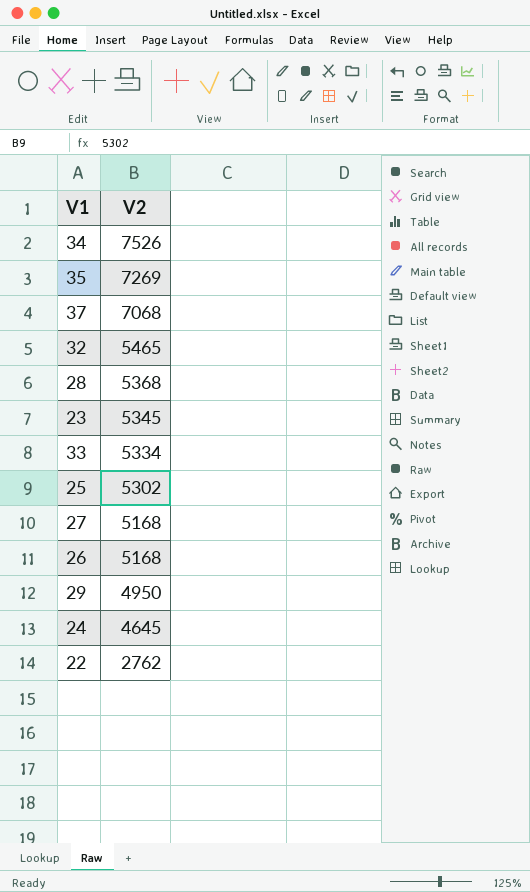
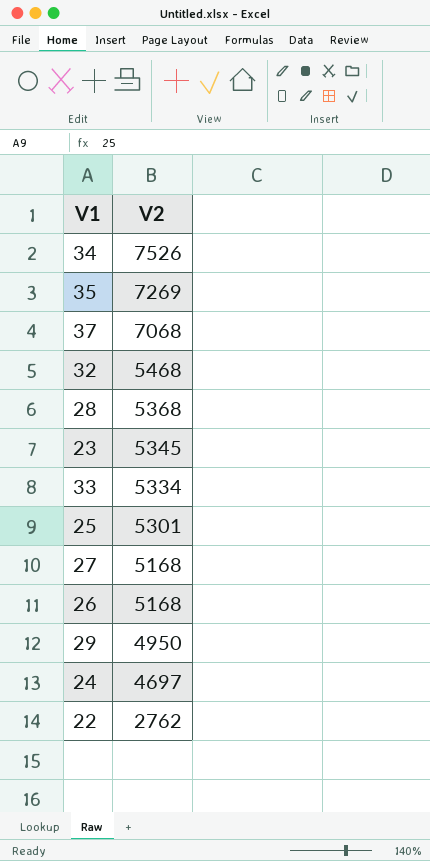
32 | V2: 5465 -> 5468
25 | V2: 5302 -> 5301
24 | V2: 4645 -> 4697

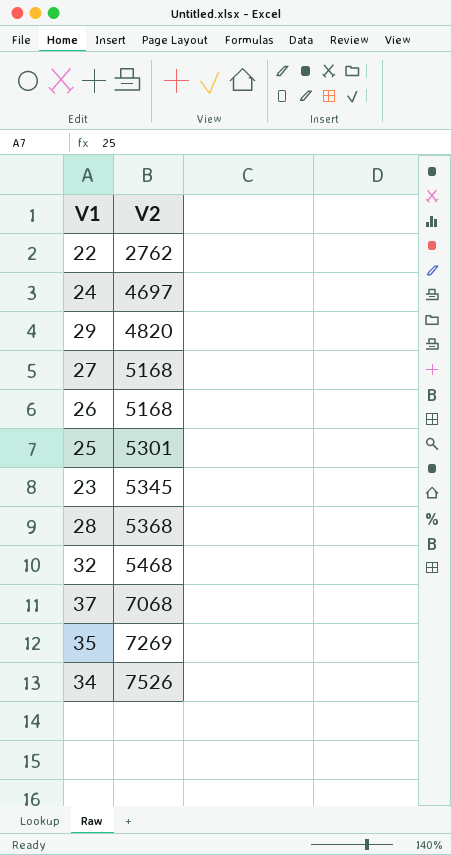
row order: V2 descending -> V2 ascending
row 33: 5334 -> none
29 | V2: 4950 -> 4820

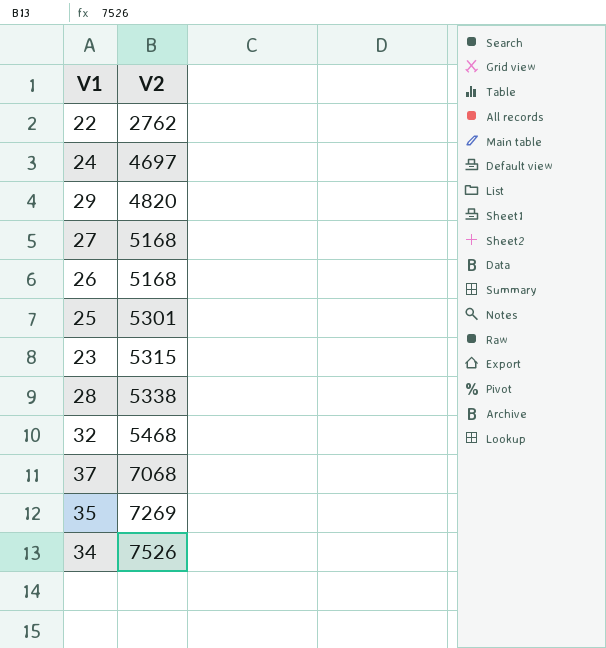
23 | V2: 5345 -> 5315
28 | V2: 5368 -> 5338

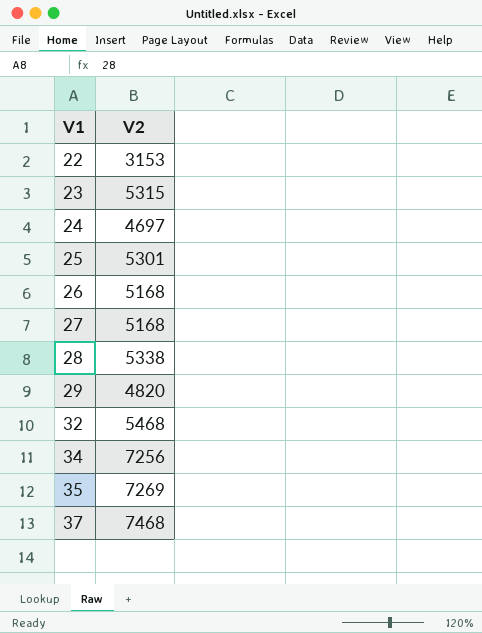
row order: V2 ascending -> V1 ascending
22 | V2: 2762 -> 3153
34 | V2: 7526 -> 7256
37 | V2: 7068 -> 7468

